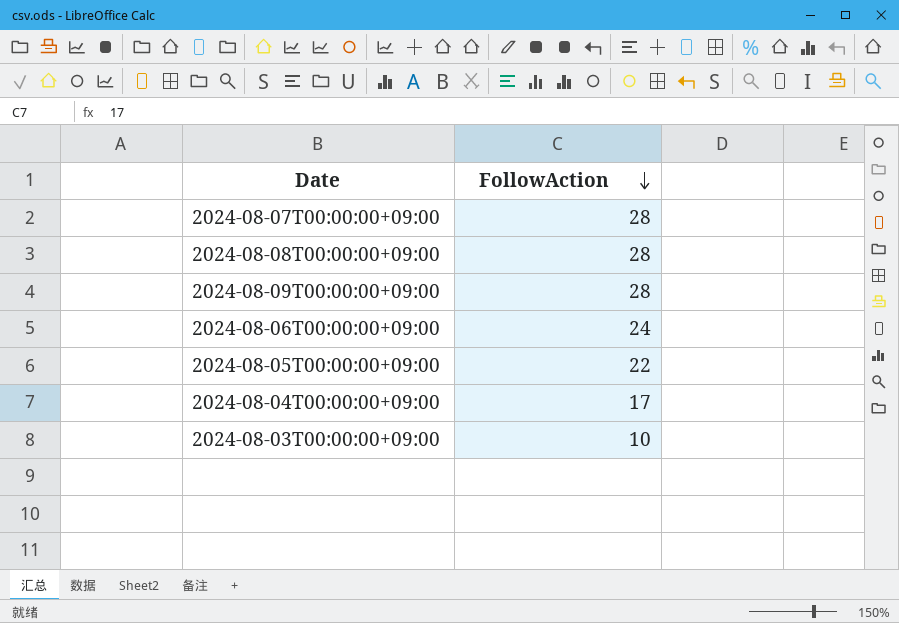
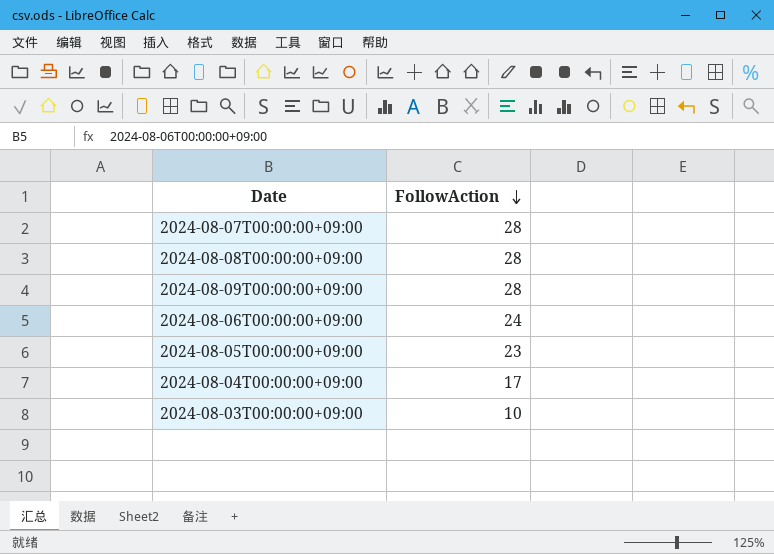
2024-08-05T00:00:00+09:00 | FollowAction: 22 -> 23

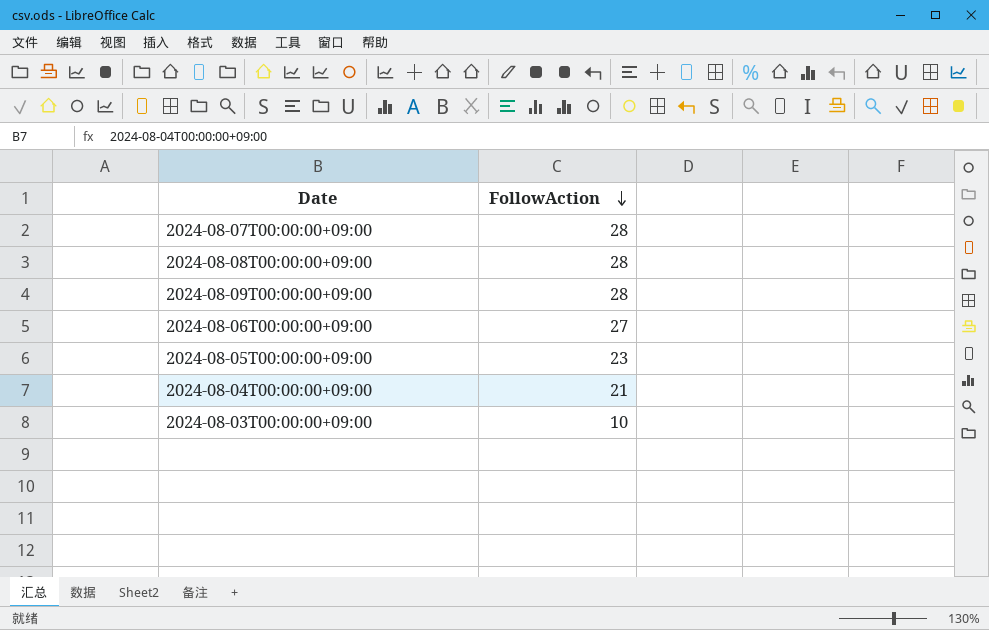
2024-08-06T00:00:00+09:00 | FollowAction: 24 -> 27
2024-08-04T00:00:00+09:00 | FollowAction: 17 -> 21

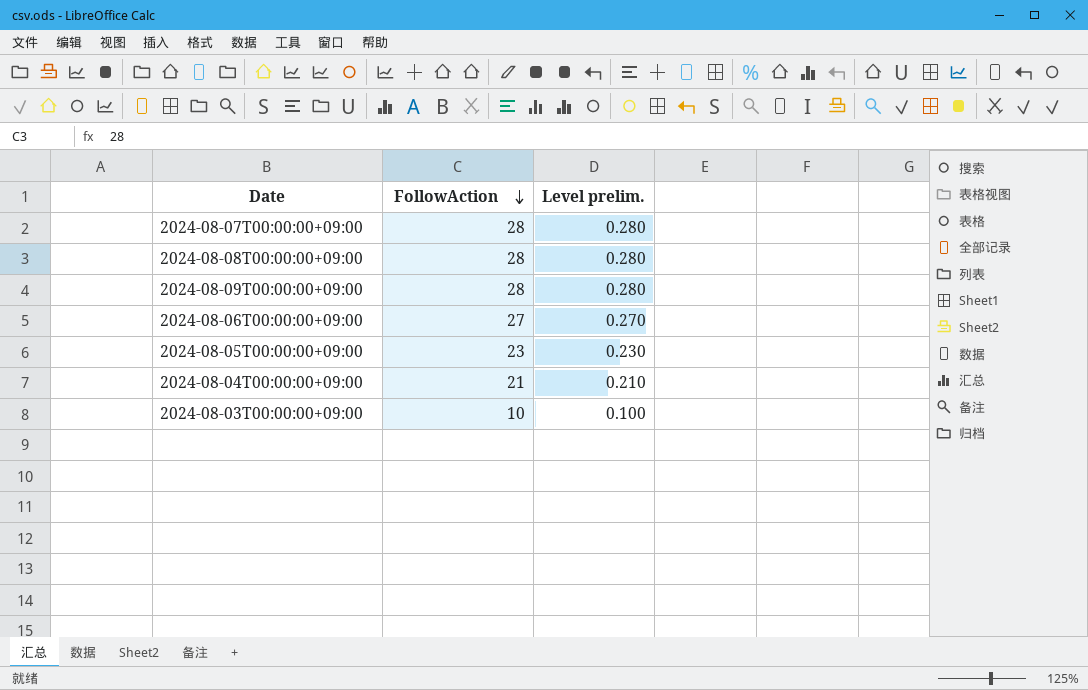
column Level prelim. | formula: none -> [FollowAction] * 0.01

